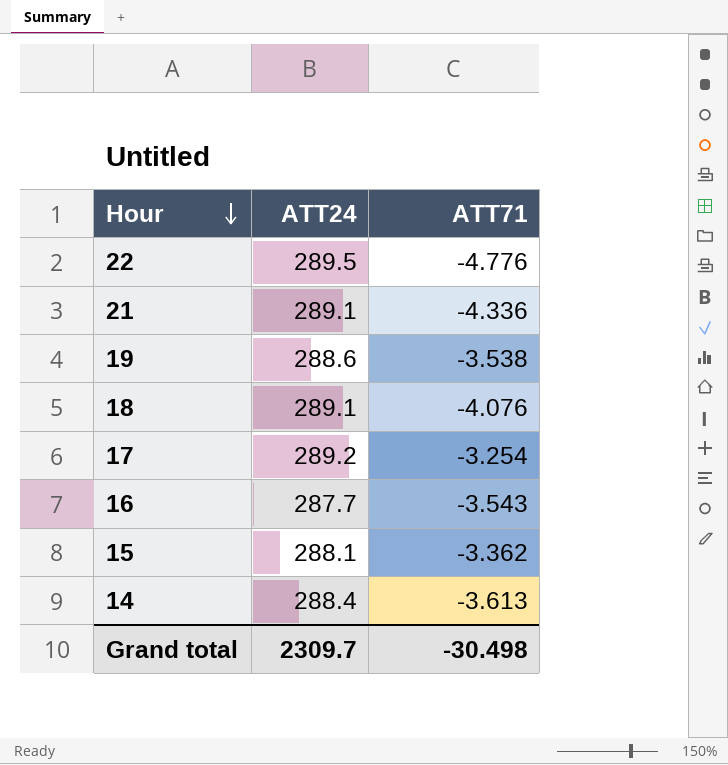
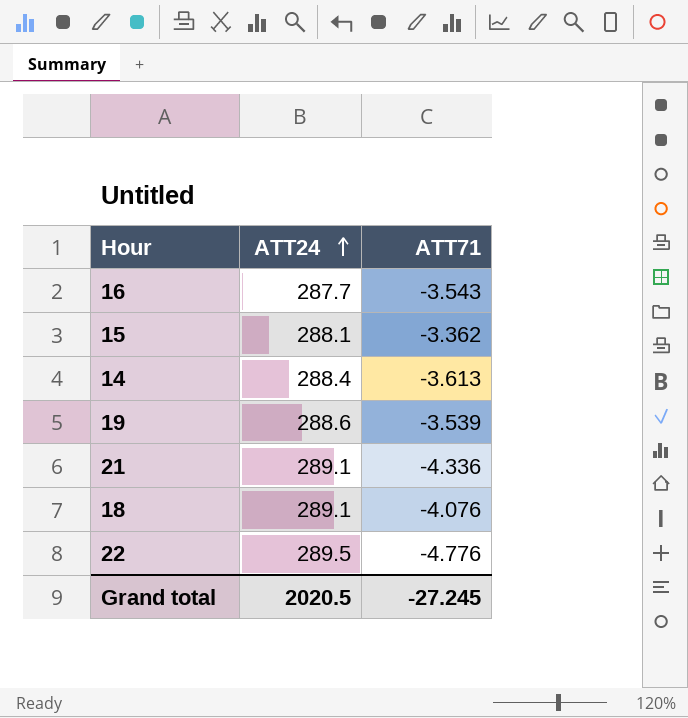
row order: Hour descending -> ATT24 ascending
row 17: 289.2 | -3.254 -> none
19 | ATT71: -3.538 -> -3.539
Grand total | ATT24: 2309.7 -> 2020.5
Grand total | ATT71: -30.498 -> -27.245

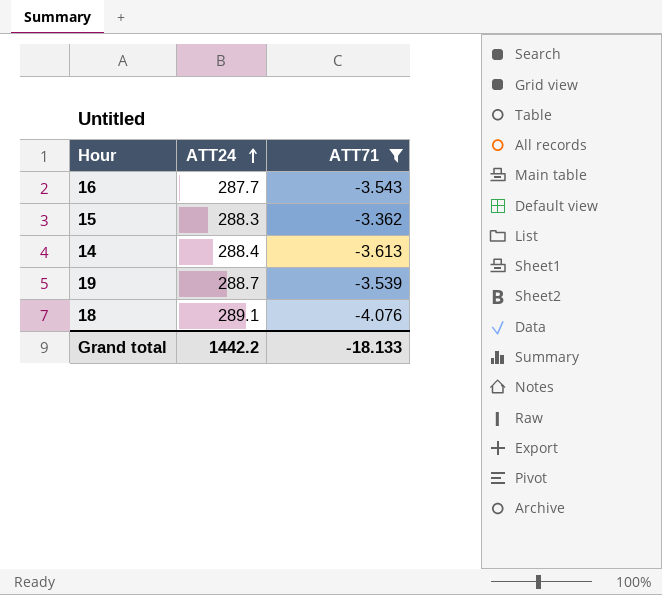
filter: none -> ATT71 >= -4.076
15 | ATT24: 288.1 -> 288.3
19 | ATT24: 288.6 -> 288.7
Grand total | ATT24: 2020.5 -> 1442.2
Grand total | ATT71: -27.245 -> -18.133

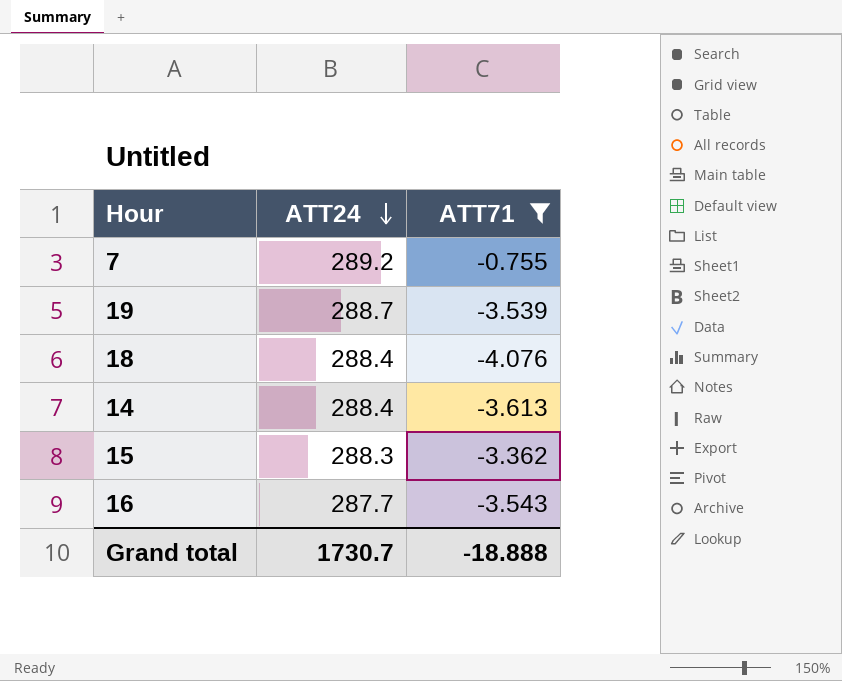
row order: ATT24 ascending -> ATT24 descending
row 7: none -> 289.2 | -0.755
18 | ATT24: 289.1 -> 288.4
Grand total | ATT24: 1442.2 -> 1730.7
Grand total | ATT71: -18.133 -> -18.888

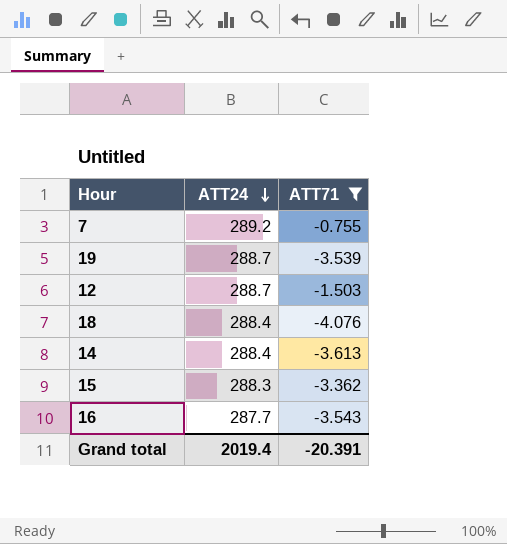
row 12: none -> 288.7 | -1.503
Grand total | ATT24: 1730.7 -> 2019.4
Grand total | ATT71: -18.888 -> -20.391

